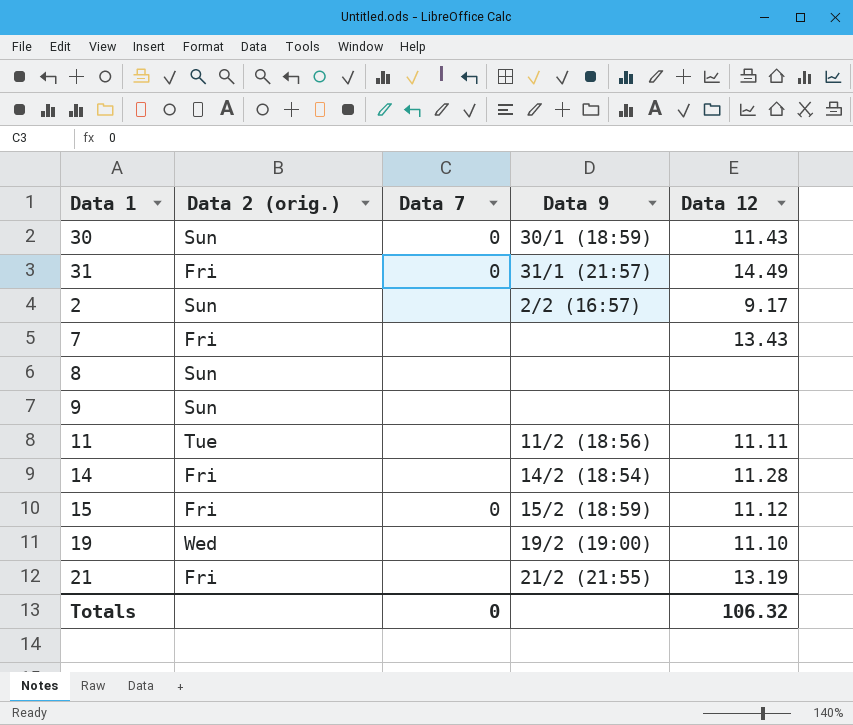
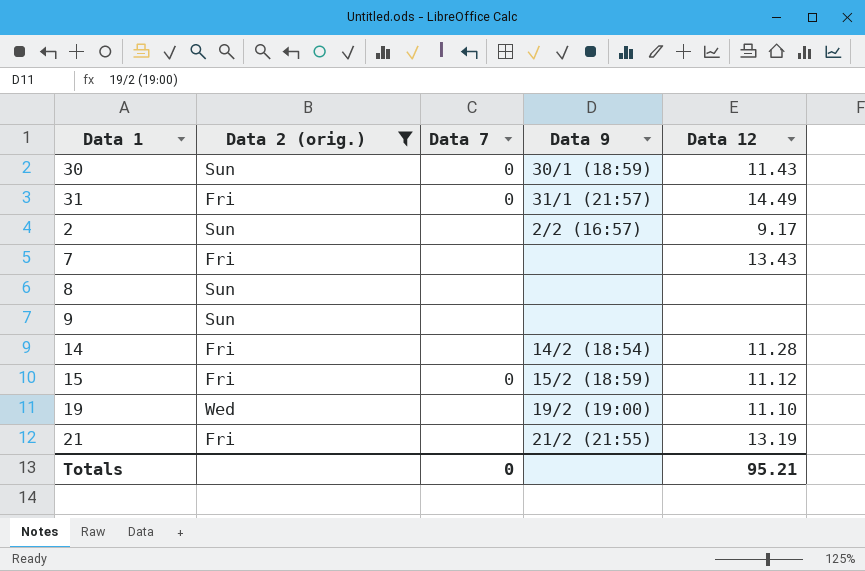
filter: none -> Data 2 (orig.) != Tue
Totals | Data 12: 106.32 -> 95.21

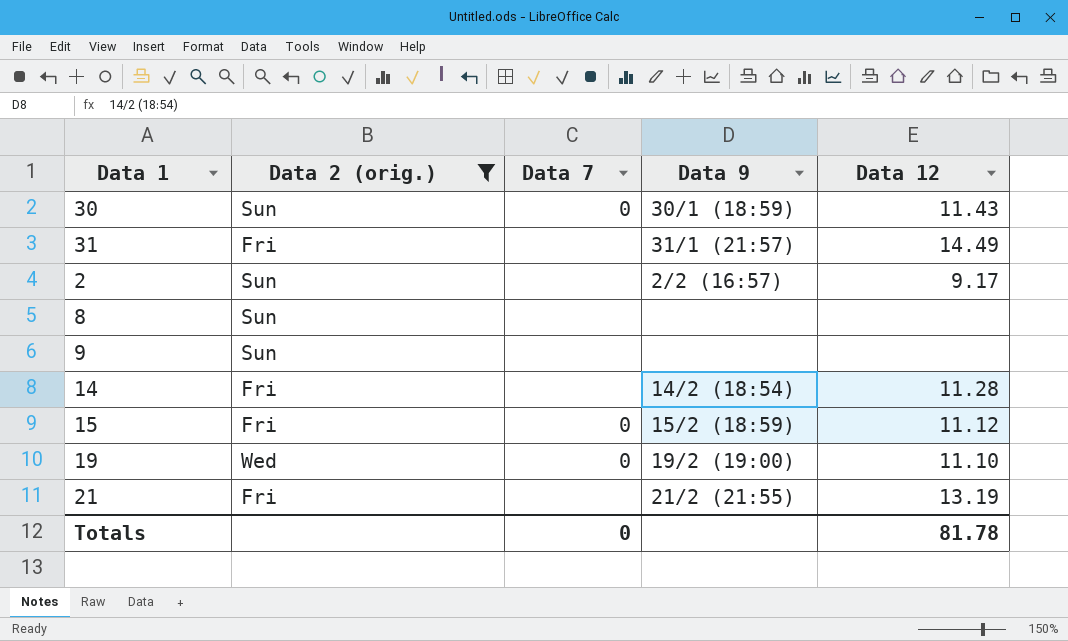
row 7: Fri | none | none | 13.43 -> none
31 | Data 7: 0 -> none
19 | Data 7: none -> 0
Totals | Data 12: 95.21 -> 81.78

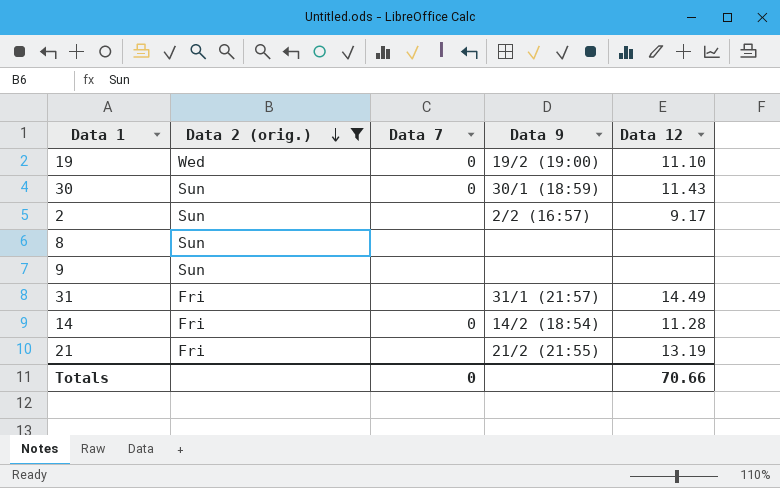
row order: none -> Data 2 (orig.) descending
row 15: Fri | 0 | 15/2 (18:59) | 11.12 -> none
14 | Data 7: none -> 0
Totals | Data 12: 81.78 -> 70.66

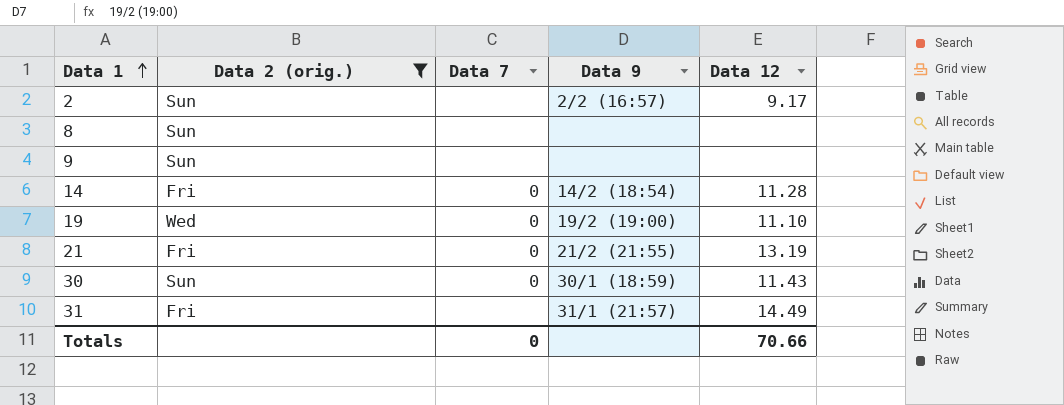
row order: Data 2 (orig.) descending -> Data 1 ascending
21 | Data 7: none -> 0

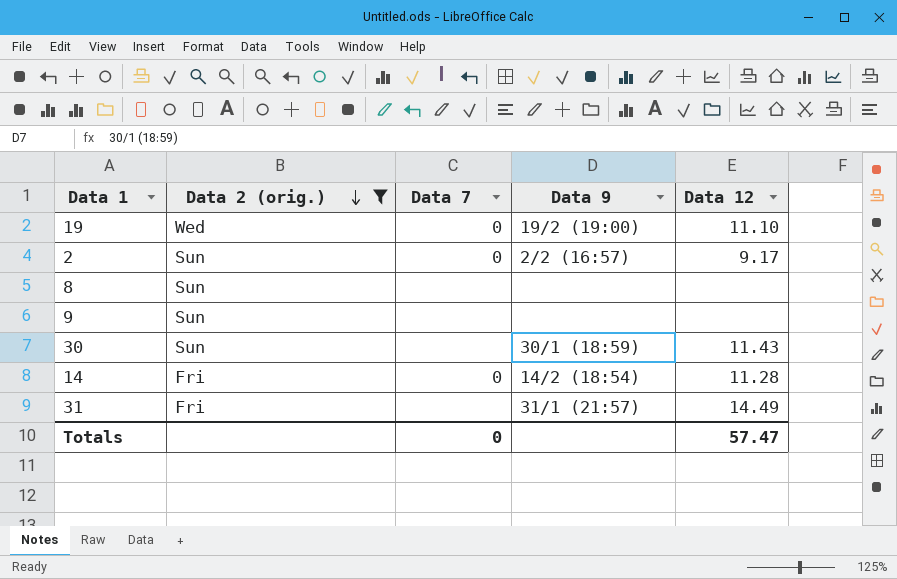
row order: Data 1 ascending -> Data 2 (orig.) descending
row 21: Fri | 0 | 21/2 (21:55) | 13.19 -> none
2 | Data 7: none -> 0
30 | Data 7: 0 -> none
Totals | Data 12: 70.66 -> 57.47

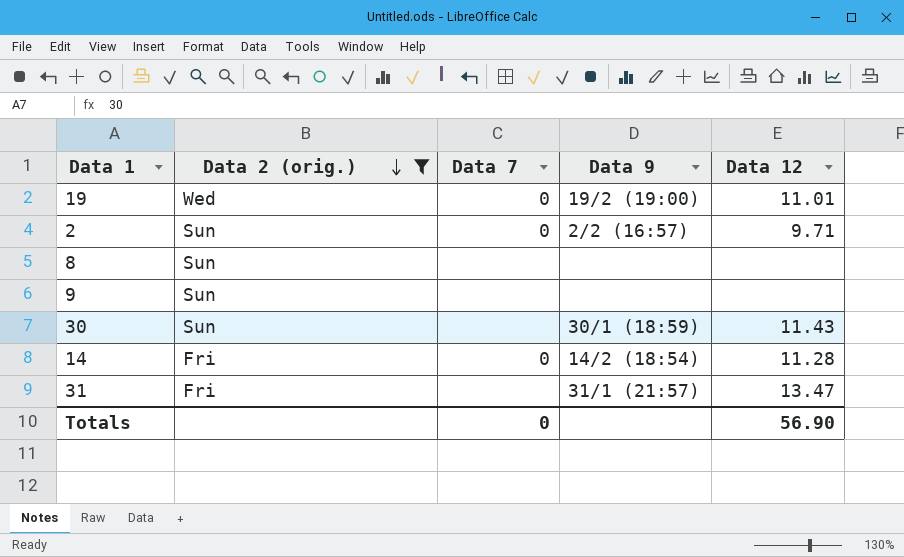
19 | Data 12: 11.10 -> 11.01
2 | Data 12: 9.17 -> 9.71
31 | Data 12: 14.49 -> 13.47
Totals | Data 12: 57.47 -> 56.90

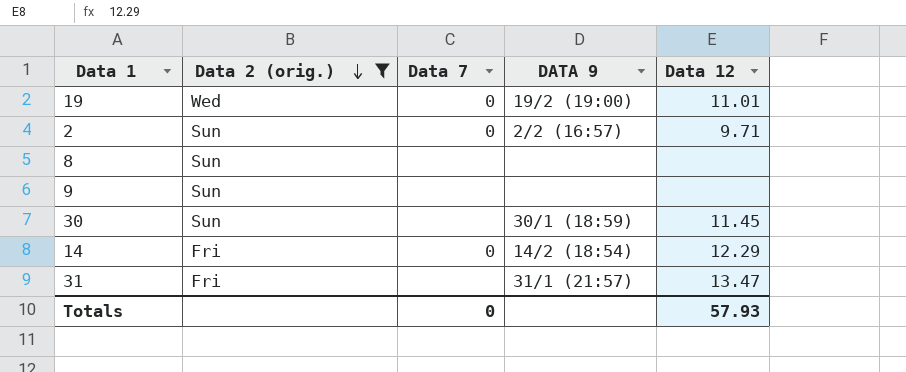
column name: Data 9 -> DATA 9
30 | Data 12: 11.43 -> 11.45
14 | Data 12: 11.28 -> 12.29
Totals | Data 12: 56.90 -> 57.93

